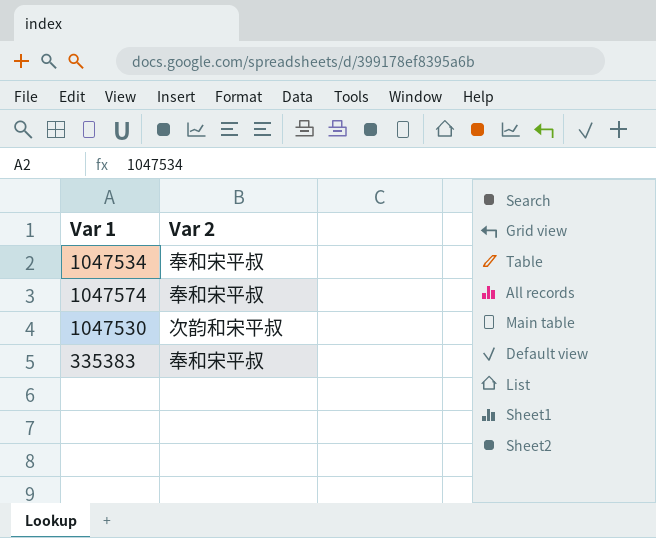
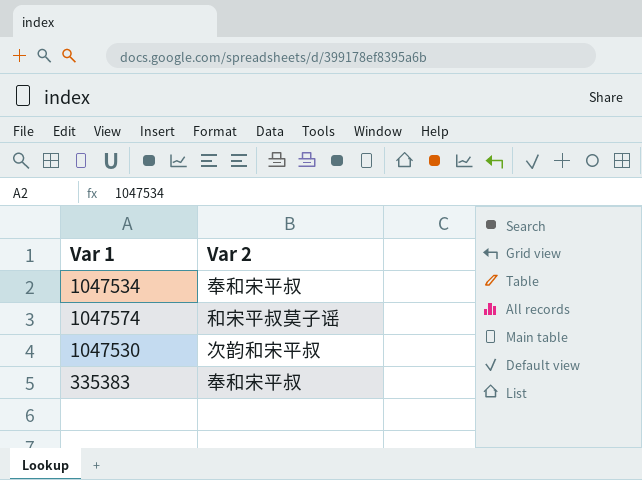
1047574 | Var 2: 奉和宋平叔 -> 和宋平叔莫子谣

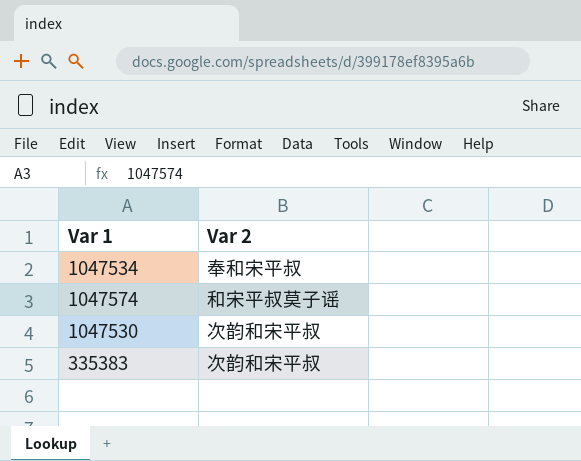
335383 | Var 2: 奉和宋平叔 -> 次韵和宋平叔

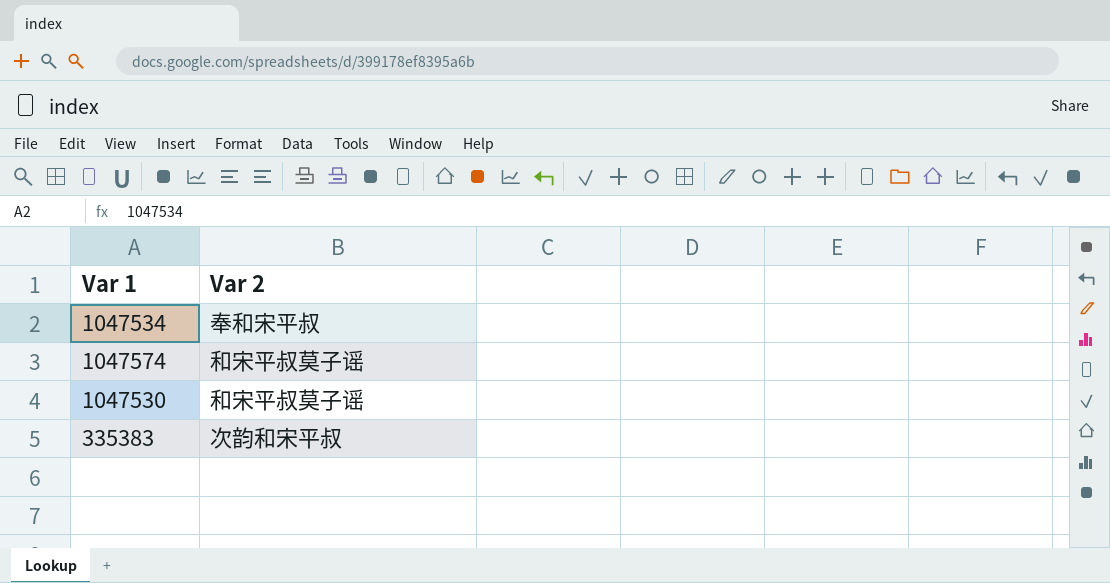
1047530 | Var 2: 次韵和宋平叔 -> 和宋平叔莫子谣

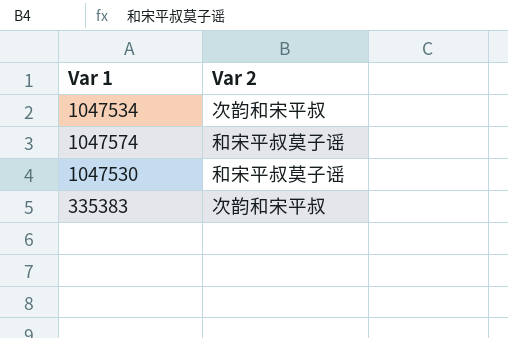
1047534 | Var 2: 奉和宋平叔 -> 次韵和宋平叔

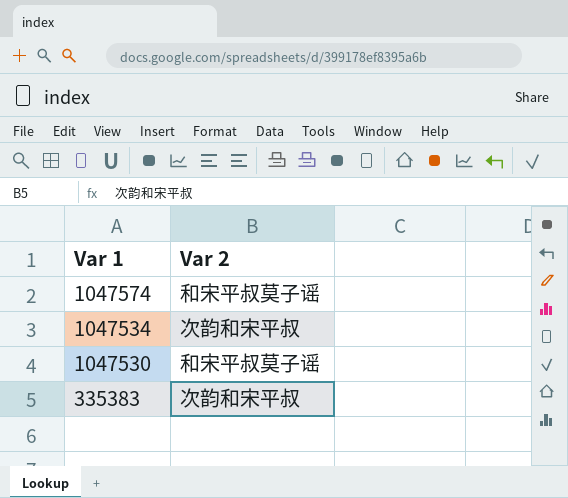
row order: none -> Var 1 descending

